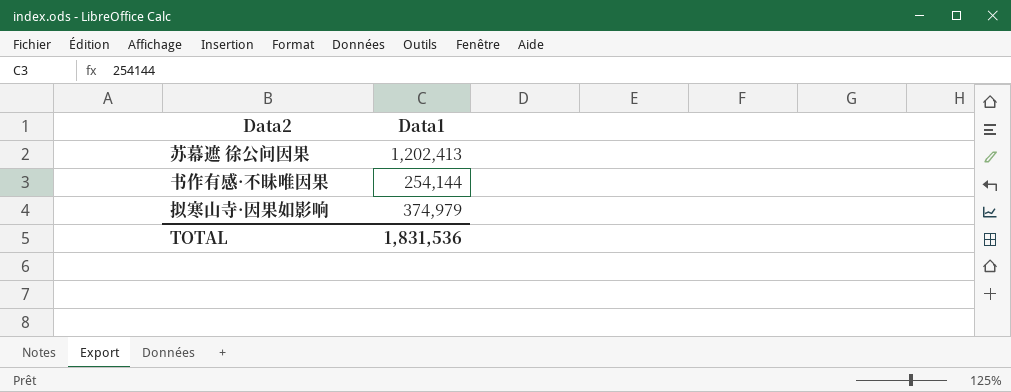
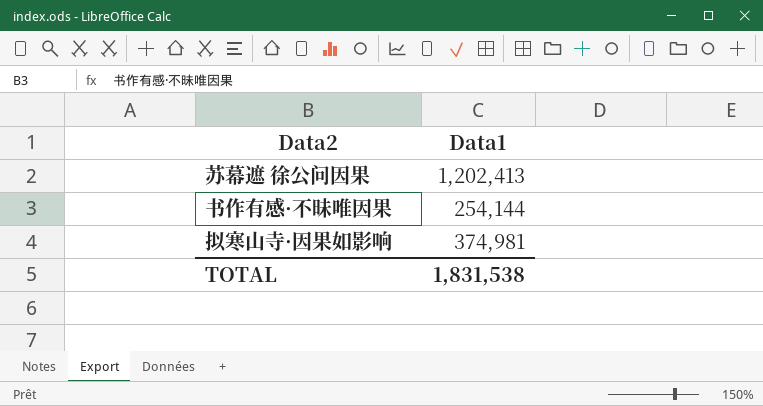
拟寒山寺·因果如影响 | Data1: 374,979 -> 374,981
TOTAL | Data1: 1,831,536 -> 1,831,538

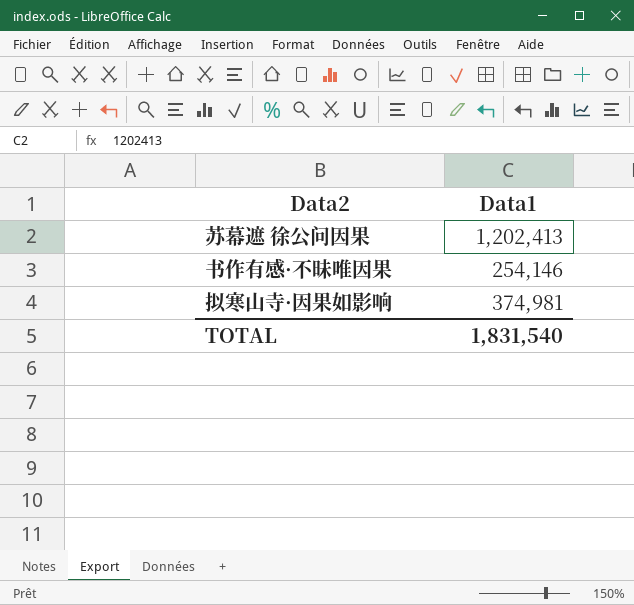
书作有感·不昧唯因果 | Data1: 254,144 -> 254,146
TOTAL | Data1: 1,831,538 -> 1,831,540

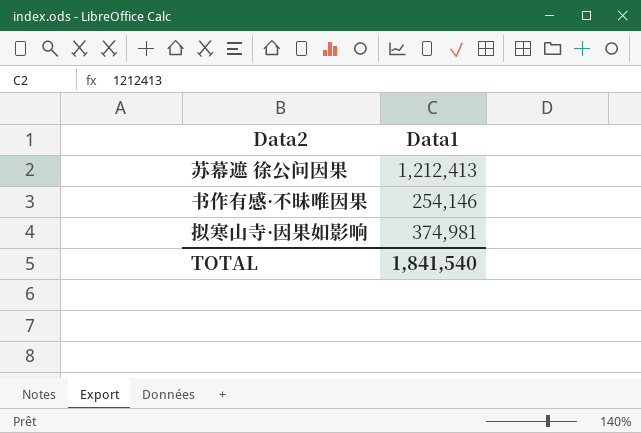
苏幕遮 徐公问因果 | Data1: 1,202,413 -> 1,212,413
TOTAL | Data1: 1,831,540 -> 1,841,540

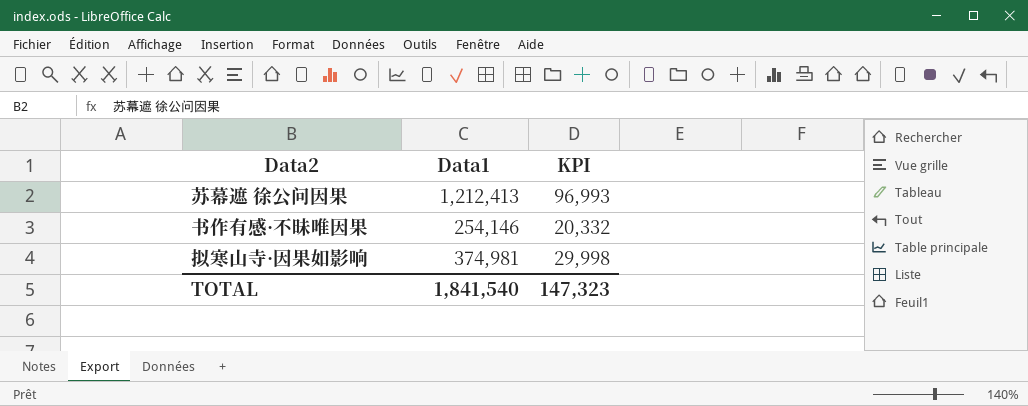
column KPI | formula: none -> [Data1] * 0.08

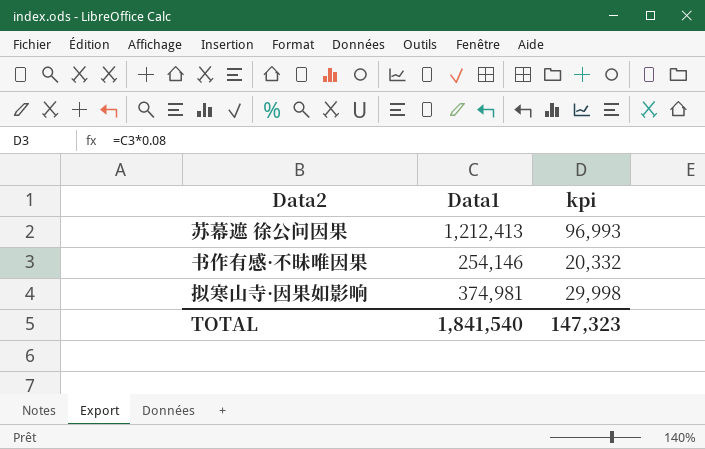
column name: KPI -> kpi

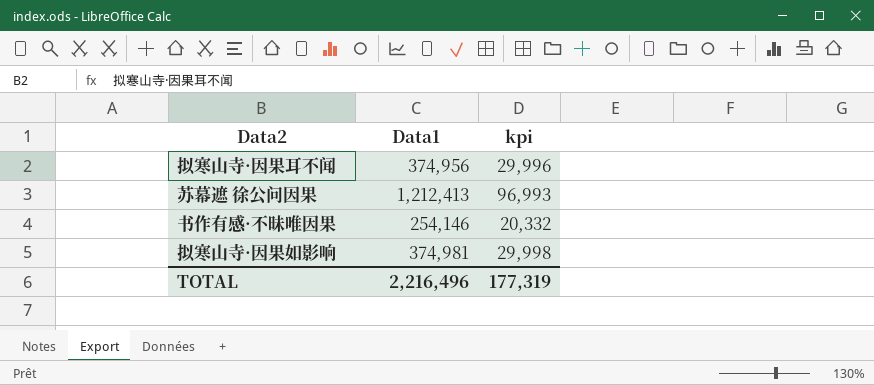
row 拟寒山寺·因果耳不闻: none -> 374,956 | 29,996
TOTAL | Data1: 1,841,540 -> 2,216,496
TOTAL | kpi: 147,323 -> 177,319

